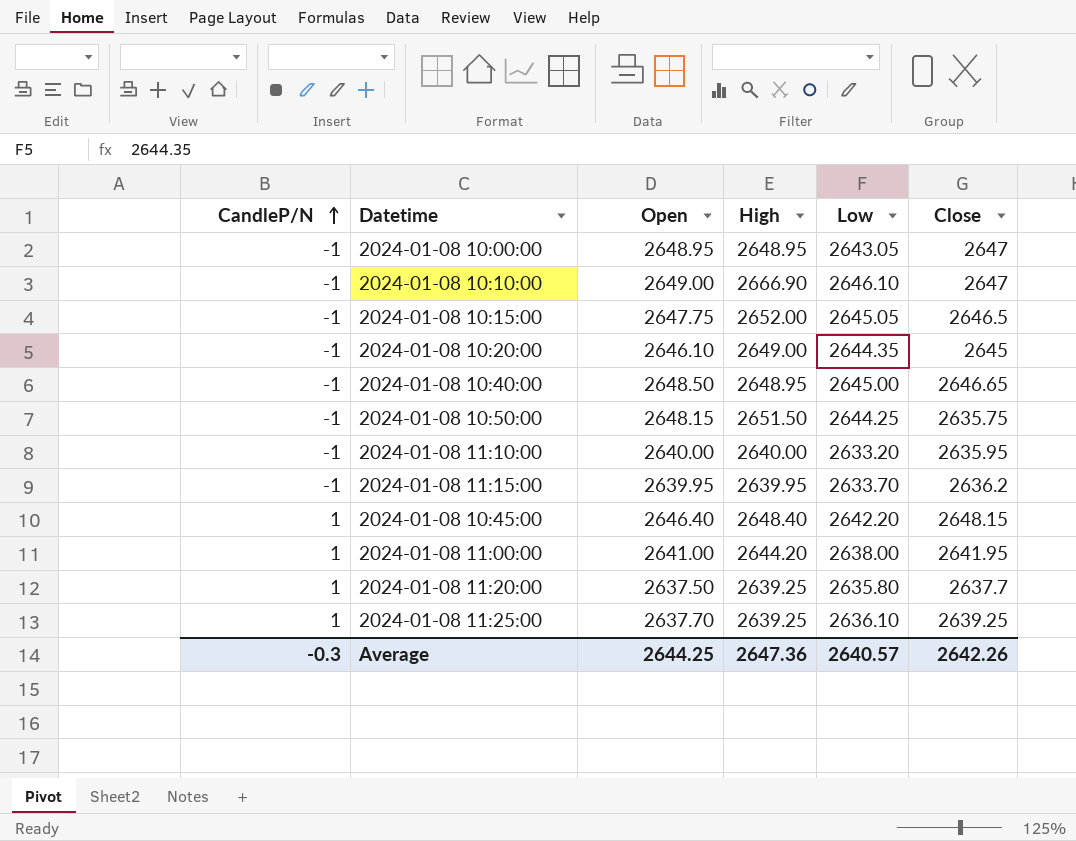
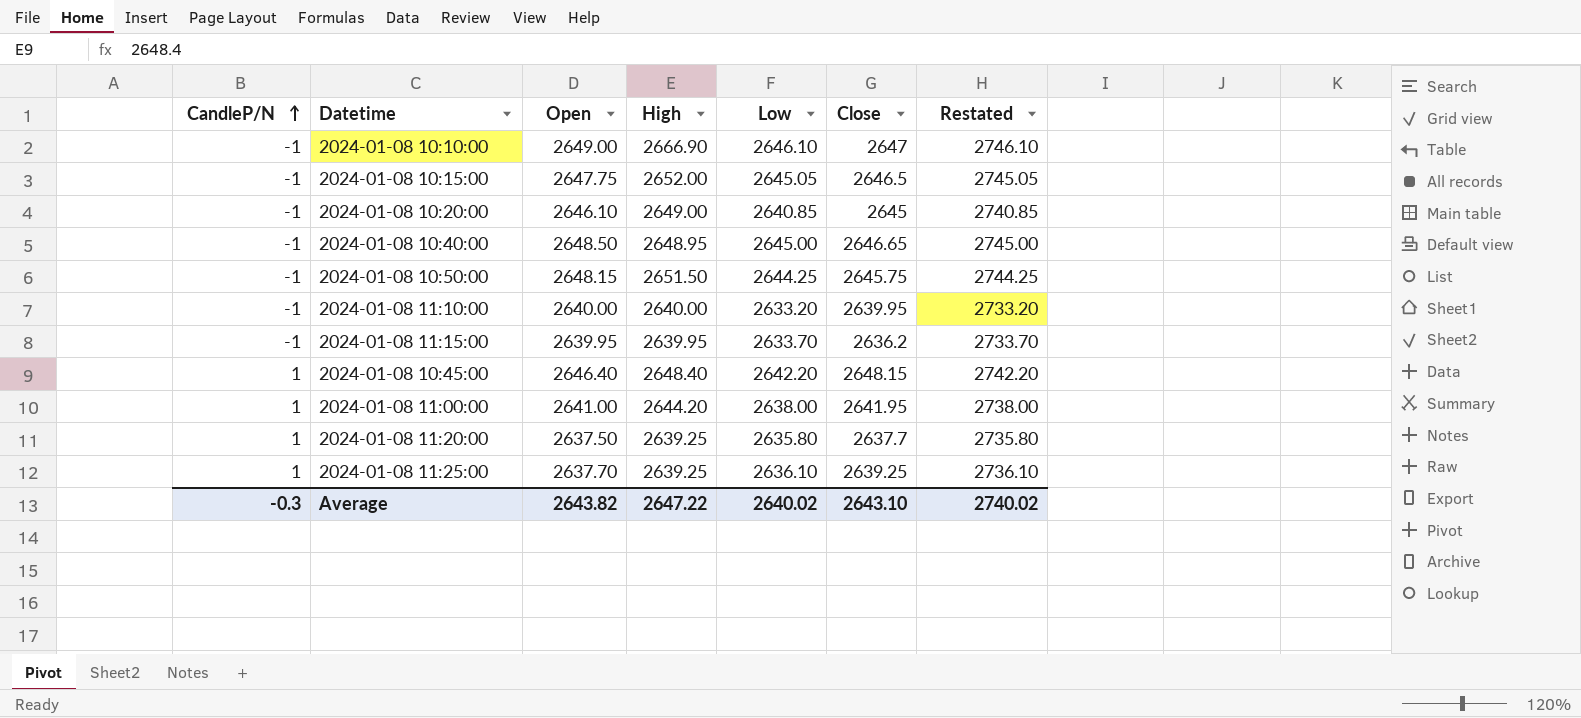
column Restated | formula: none -> [Low] + 100
row 2024-01-08 10:00:00: -1 | 2648.95 | 2648.95 | 2643.05 | 2647 -> none
2024-01-08 10:20:00 | Low: 2644.35 -> 2640.85
2024-01-08 10:50:00 | Close: 2635.75 -> 2645.75
2024-01-08 11:10:00 | Close: 2635.95 -> 2639.95
Average | Open: 2644.25 -> 2643.82
Average | High: 2647.36 -> 2647.22
Average | Low: 2640.57 -> 2640.02
Average | Close: 2642.26 -> 2643.10

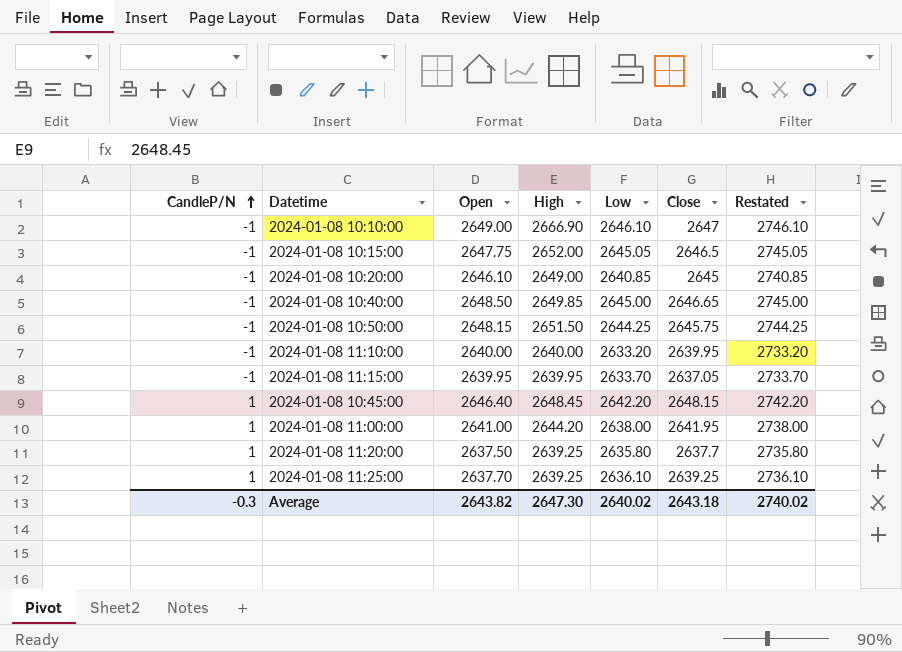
2024-01-08 10:40:00 | High: 2648.95 -> 2649.85
2024-01-08 11:15:00 | Close: 2636.2 -> 2637.05
2024-01-08 10:45:00 | High: 2648.40 -> 2648.45
Average | High: 2647.22 -> 2647.30
Average | Close: 2643.10 -> 2643.18

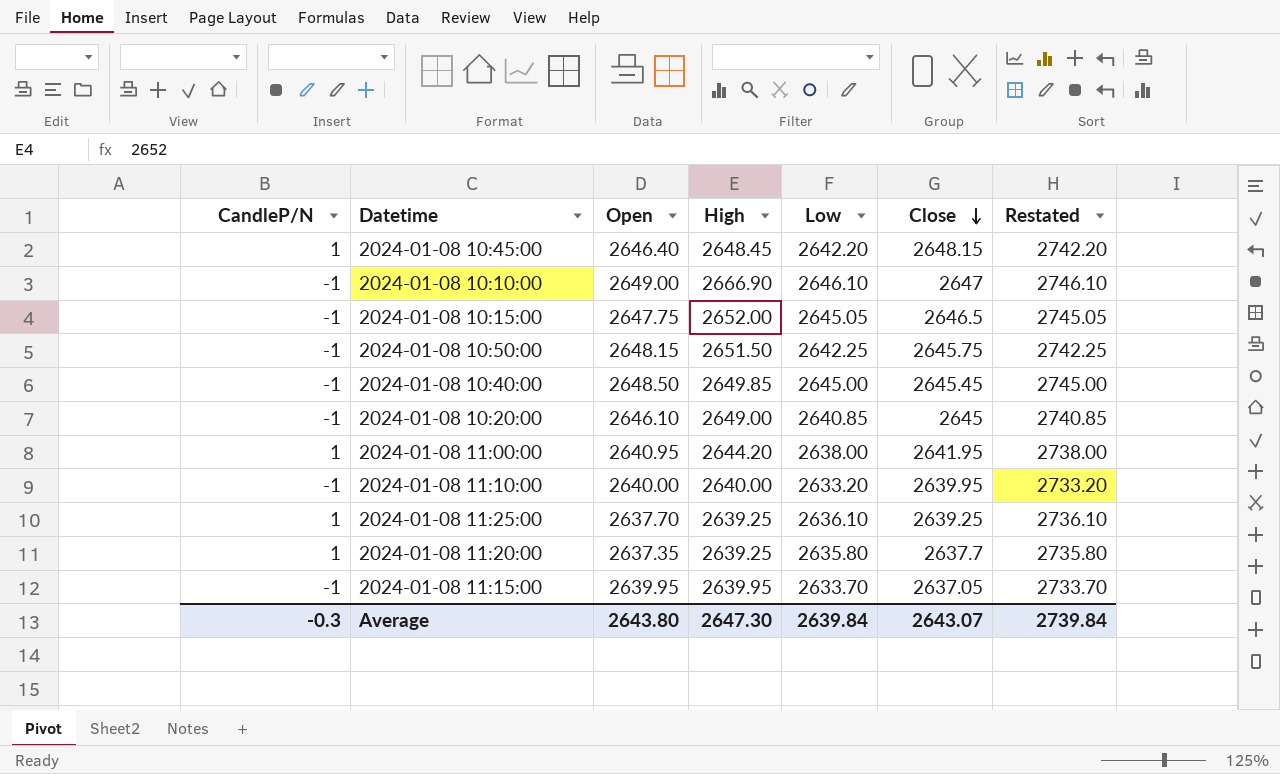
row order: CandleP/N ascending -> Close descending
2024-01-08 10:50:00 | Low: 2644.25 -> 2642.25
2024-01-08 10:50:00 | Restated: 2744.25 -> 2742.25
2024-01-08 10:40:00 | Close: 2646.65 -> 2645.45
2024-01-08 11:00:00 | Open: 2641.00 -> 2640.95
2024-01-08 11:20:00 | Open: 2637.50 -> 2637.35
Average | Open: 2643.82 -> 2643.80
Average | Low: 2640.02 -> 2639.84
Average | Close: 2643.18 -> 2643.07
Average | Restated: 2740.02 -> 2739.84

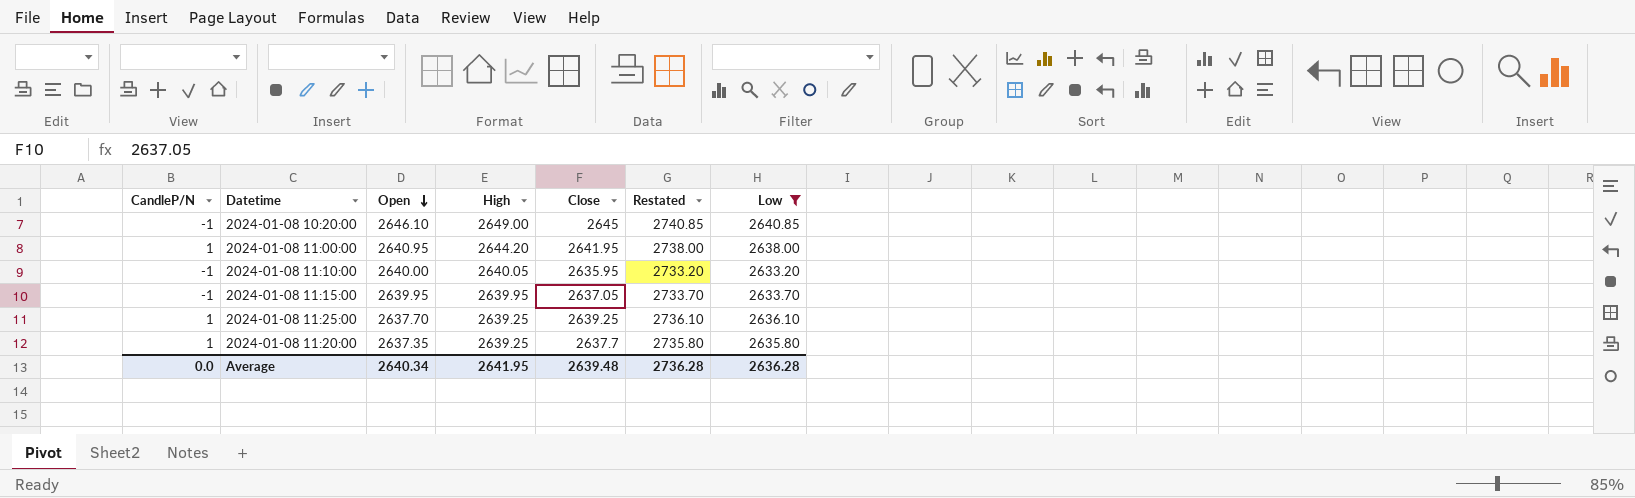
filter: none -> Low <= 2640.85
row order: Close descending -> Open descending
column Low | position: 5 -> 7
2024-01-08 11:10:00 | High: 2640.00 -> 2640.05
2024-01-08 11:10:00 | Close: 2639.95 -> 2635.95
Average | CandleP/N: -0.3 -> 0.0
Average | Open: 2643.80 -> 2640.34
Average | High: 2647.30 -> 2641.95
Average | Close: 2643.07 -> 2639.48
Average | Restated: 2739.84 -> 2736.28
Average | Low: 2639.84 -> 2636.28

